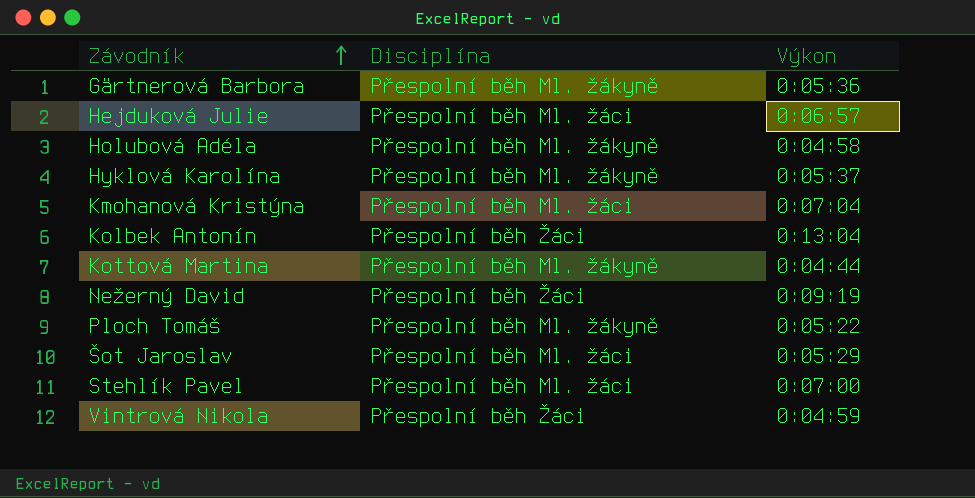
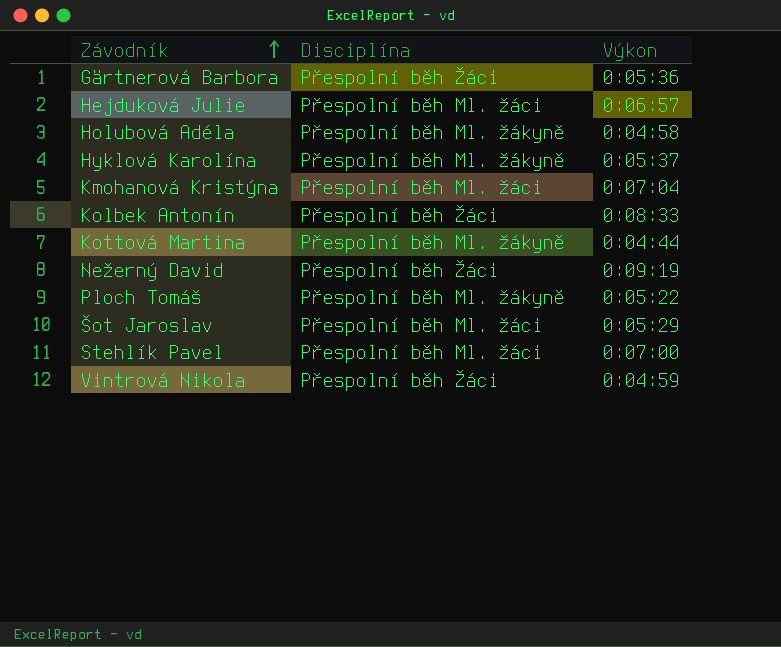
Gärtnerová Barbora | Disciplína: Přespolní běh Ml. žákyně -> Přespolní běh Žáci
Kolbek Antonín | Výkon: 0:13:04 -> 0:08:33

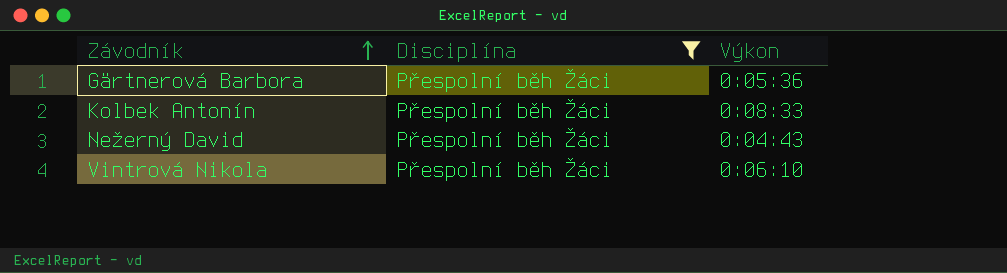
filter: none -> Disciplína = Přespolní běh Žáci
Nežerný David | Výkon: 0:09:19 -> 0:04:43
Vintrová Nikola | Výkon: 0:04:59 -> 0:06:10

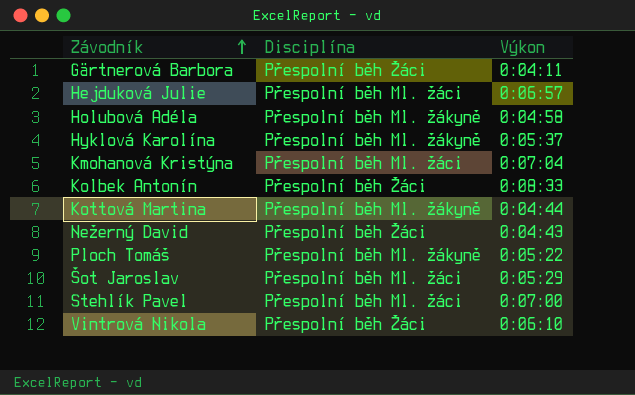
filter: Disciplína = Přespolní běh Žáci -> none
Gärtnerová Barbora | Výkon: 0:05:36 -> 0:04:11

